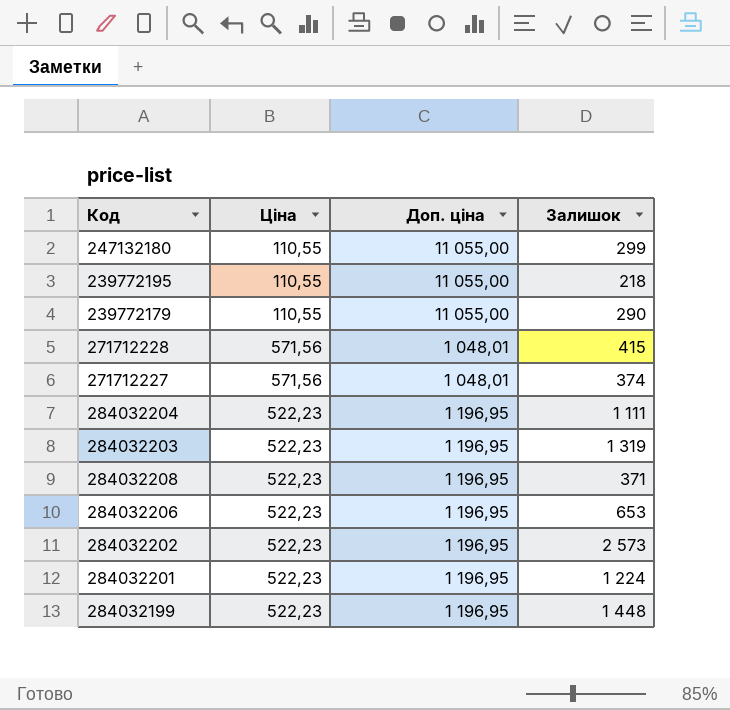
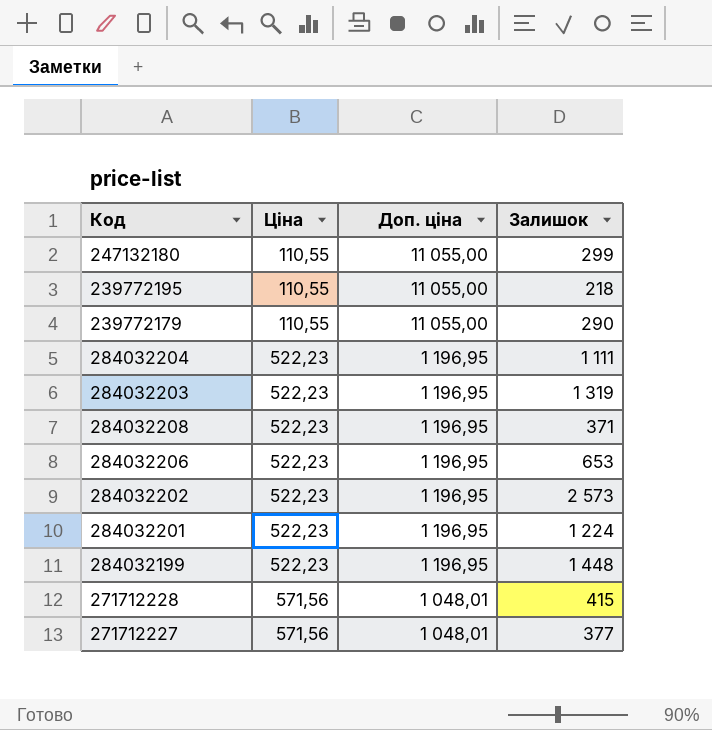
row order: none -> Ціна ascending
271712227 | Залишок: 374 -> 377

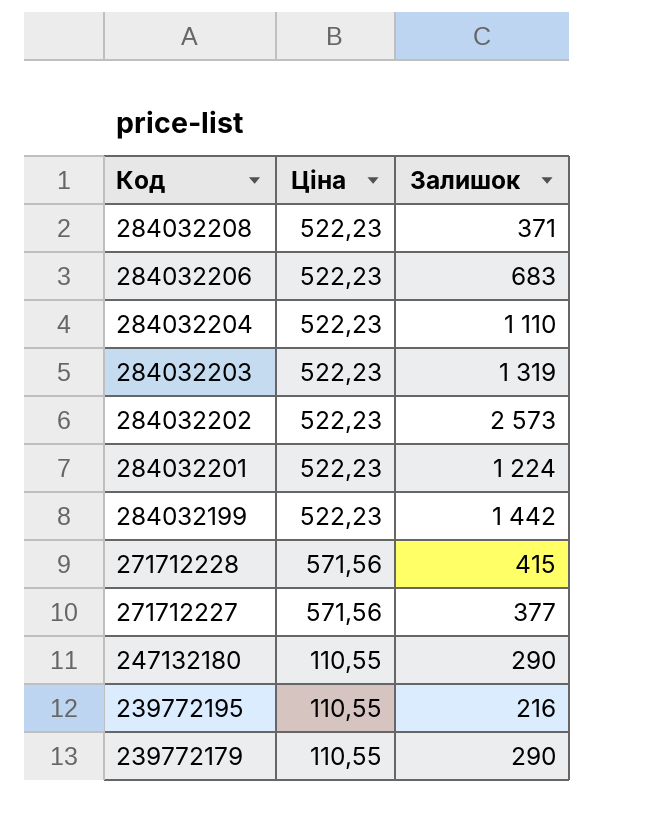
row order: Ціна ascending -> Код descending
column Доп. ціна | position: 3 -> none
284032206 | Залишок: 653 -> 683
284032204 | Залишок: 1 111 -> 1 110
284032199 | Залишок: 1 448 -> 1 442
247132180 | Залишок: 299 -> 290
239772195 | Залишок: 218 -> 216

